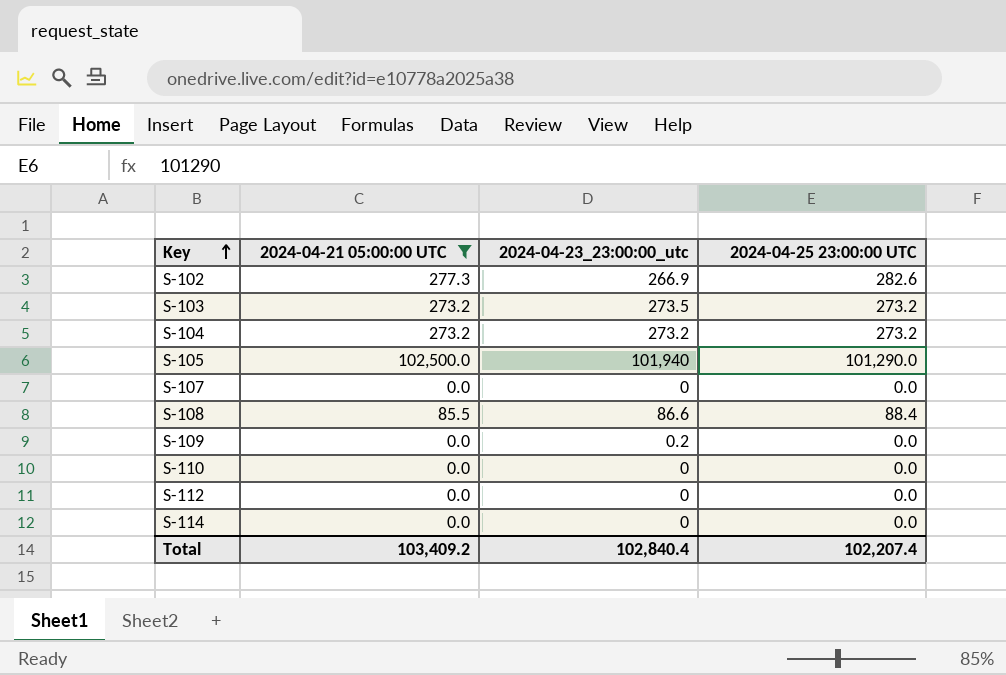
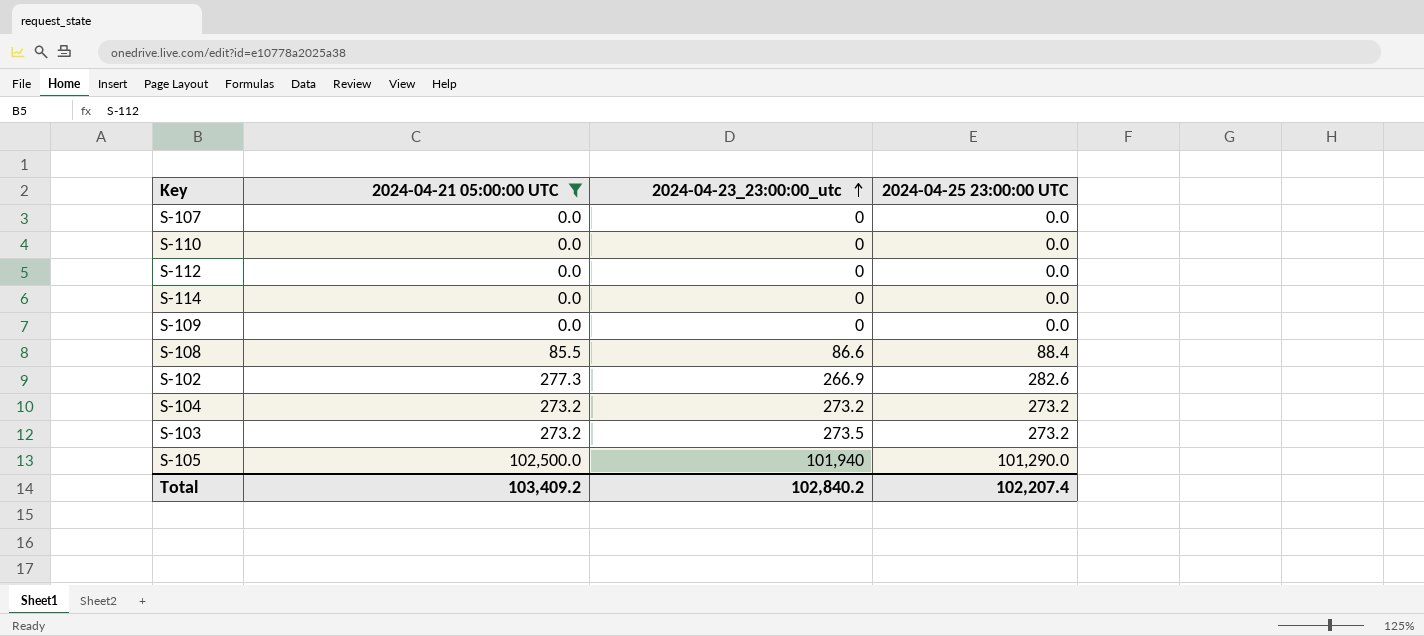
row order: Key ascending -> 2024-04-23_23:00:00_utc ascending
S-109 | 2024-04-23_23:00:00_utc: 0.2 -> 0
Total | 2024-04-23_23:00:00_utc: 102,840.4 -> 102,840.2

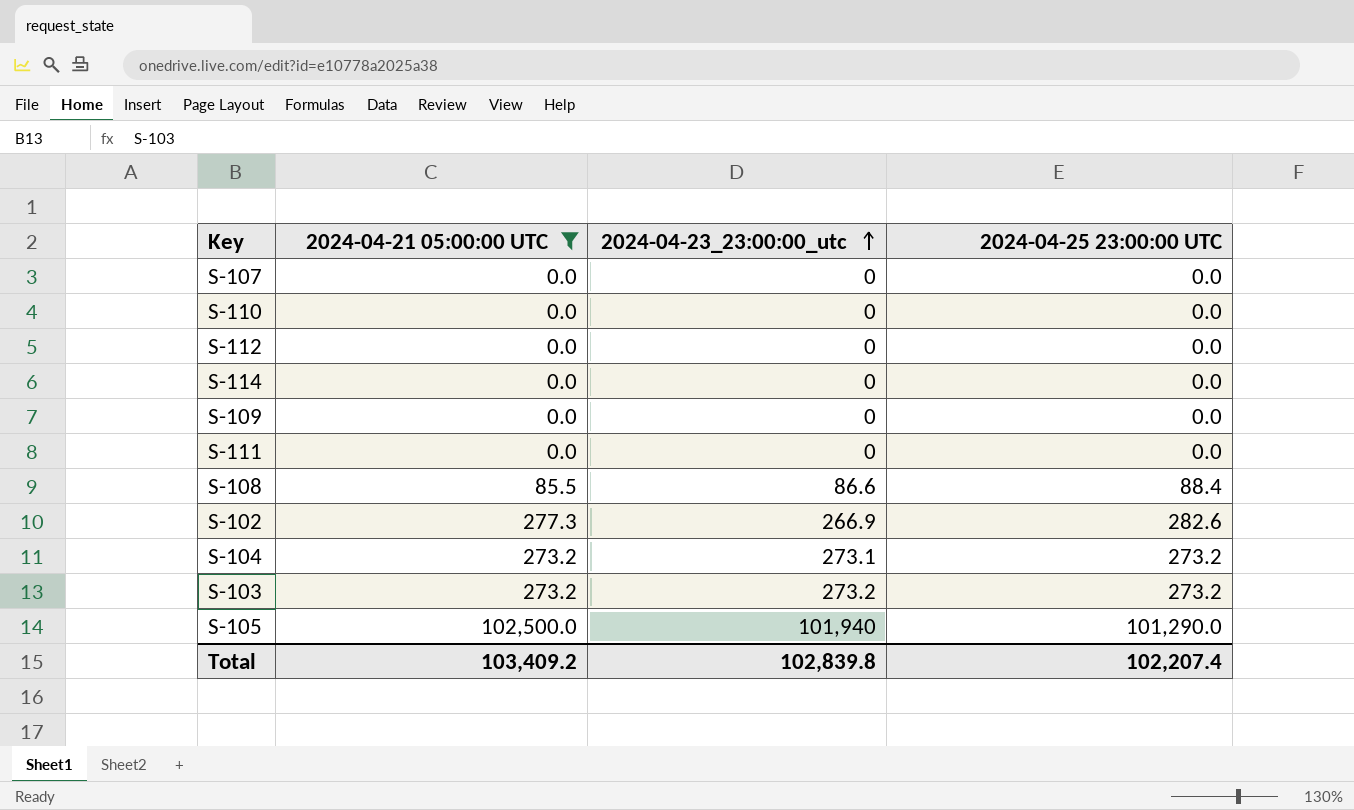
row S-111: none -> 0.0 | 0 | 0.0
S-104 | 2024-04-23_23:00:00_utc: 273.2 -> 273.1
S-103 | 2024-04-23_23:00:00_utc: 273.5 -> 273.2
Total | 2024-04-23_23:00:00_utc: 102,840.2 -> 102,839.8

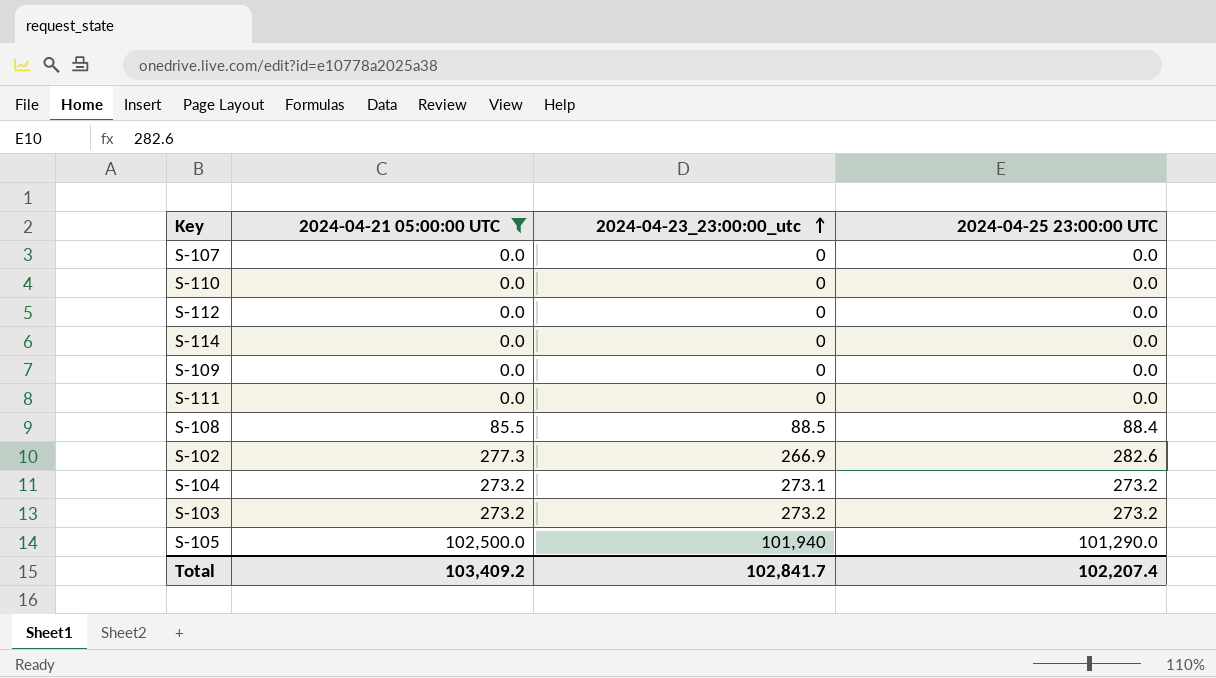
S-108 | 2024-04-23_23:00:00_utc: 86.6 -> 88.5
Total | 2024-04-23_23:00:00_utc: 102,839.8 -> 102,841.7

